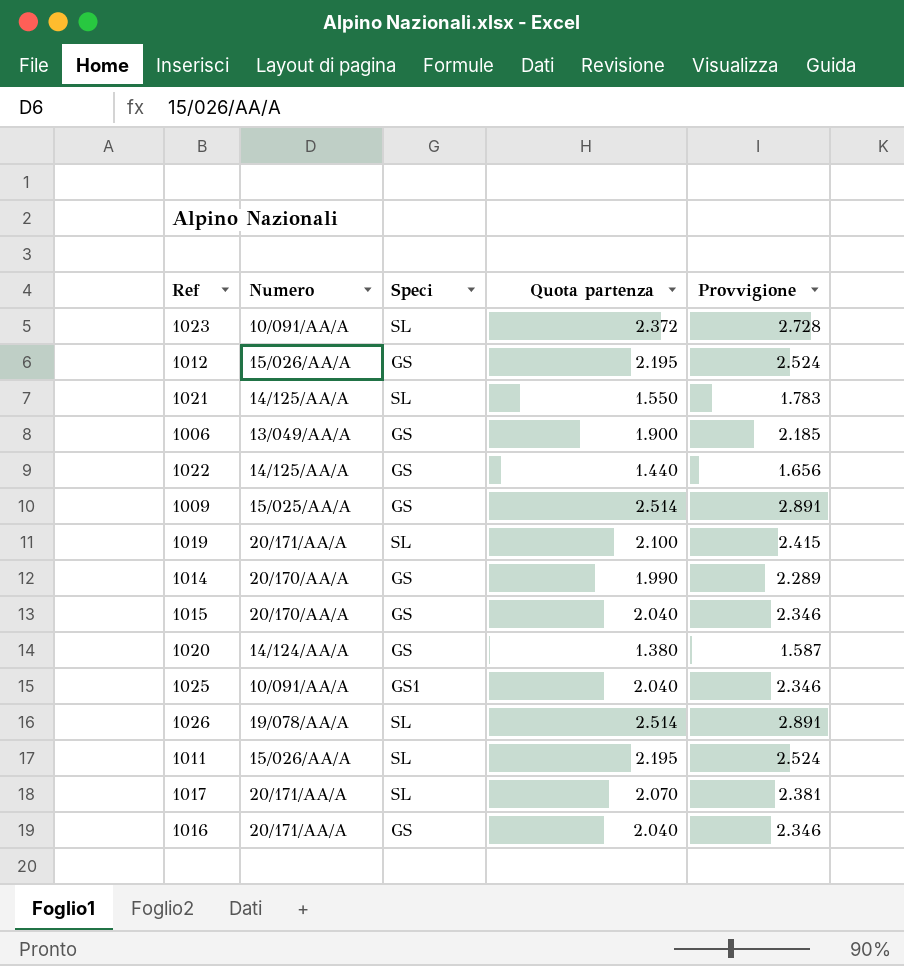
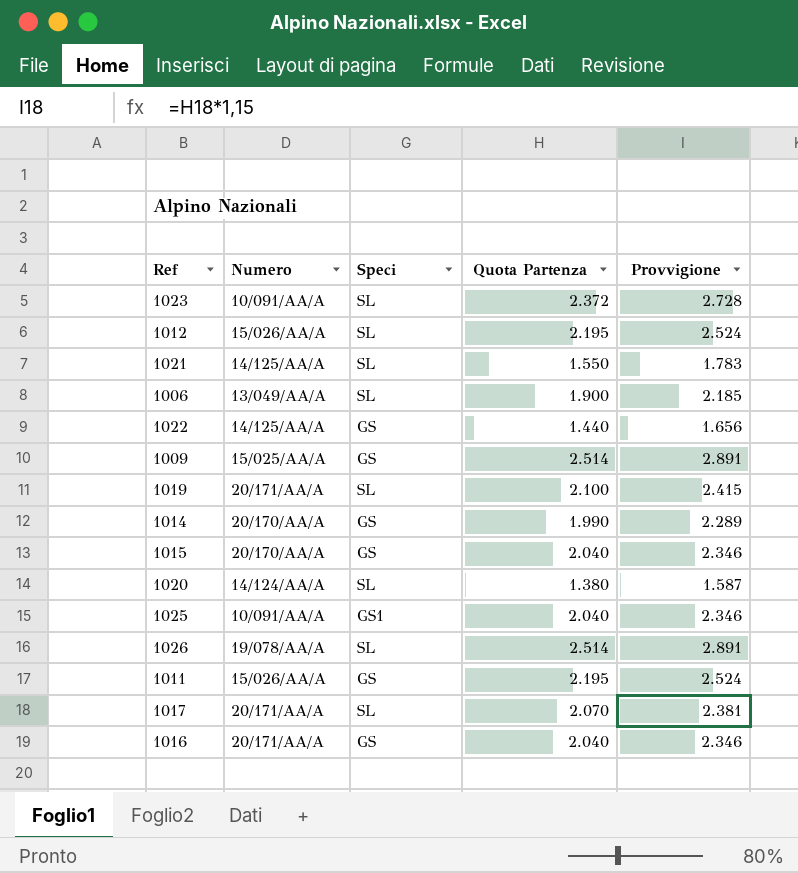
column name: Quota partenza -> Quota Partenza
1012 | Speci: GS -> SL
1006 | Speci: GS -> SL
1020 | Speci: GS -> SL
1011 | Speci: SL -> GS

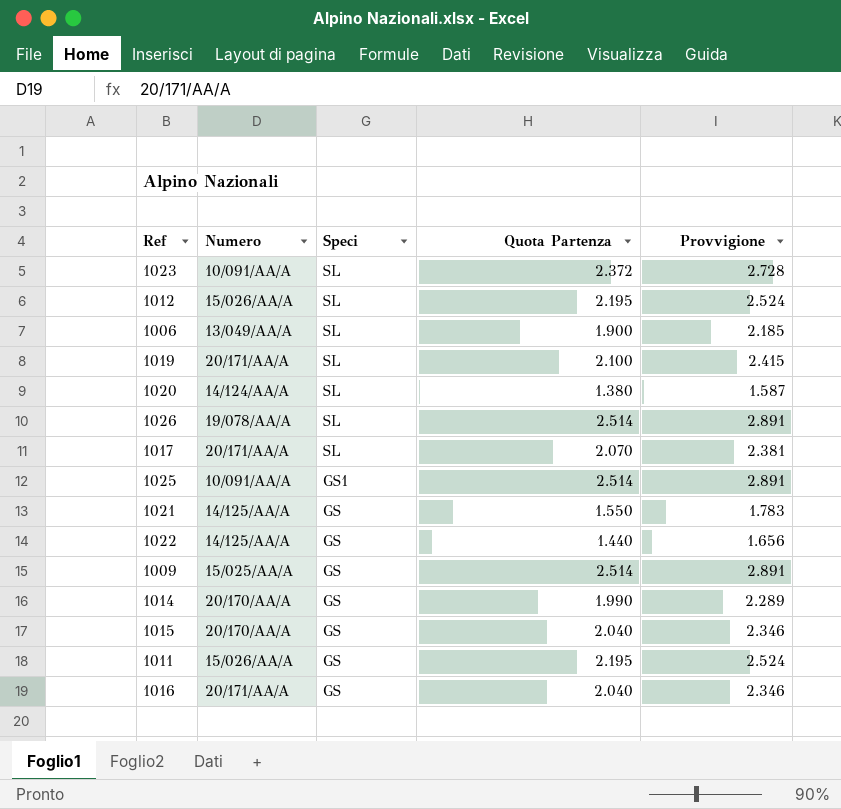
row order: none -> Speci descending
1025 | Quota Partenza: 2.040 -> 2.514
1025 | Provvigione: 2.346 -> 2.891
1021 | Speci: SL -> GS

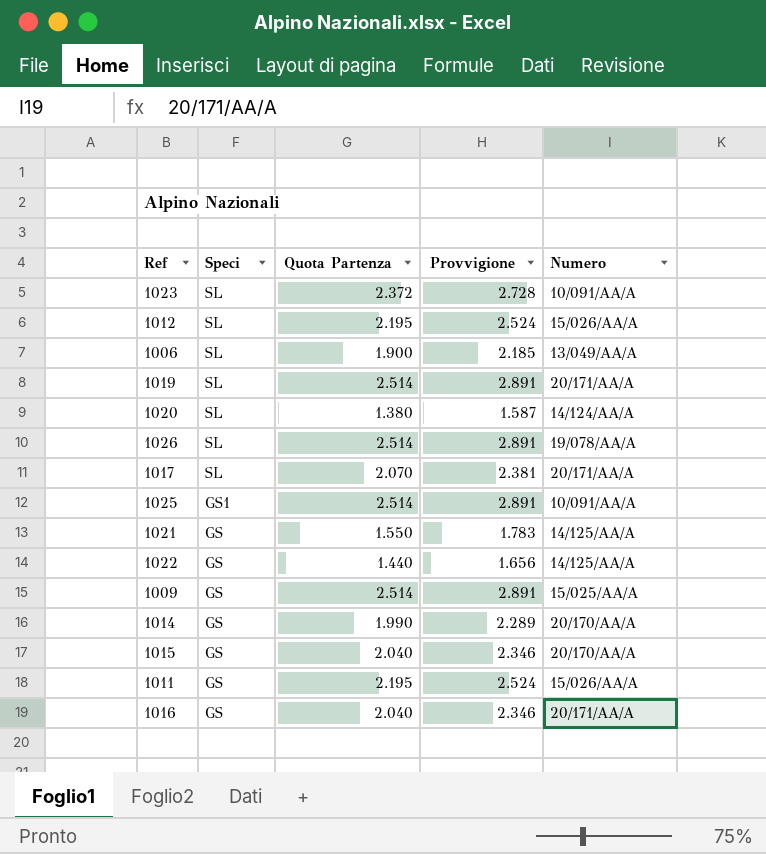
column Numero | position: 2 -> 5
1019 | Quota Partenza: 2.100 -> 2.514
1019 | Provvigione: 2.415 -> 2.891

